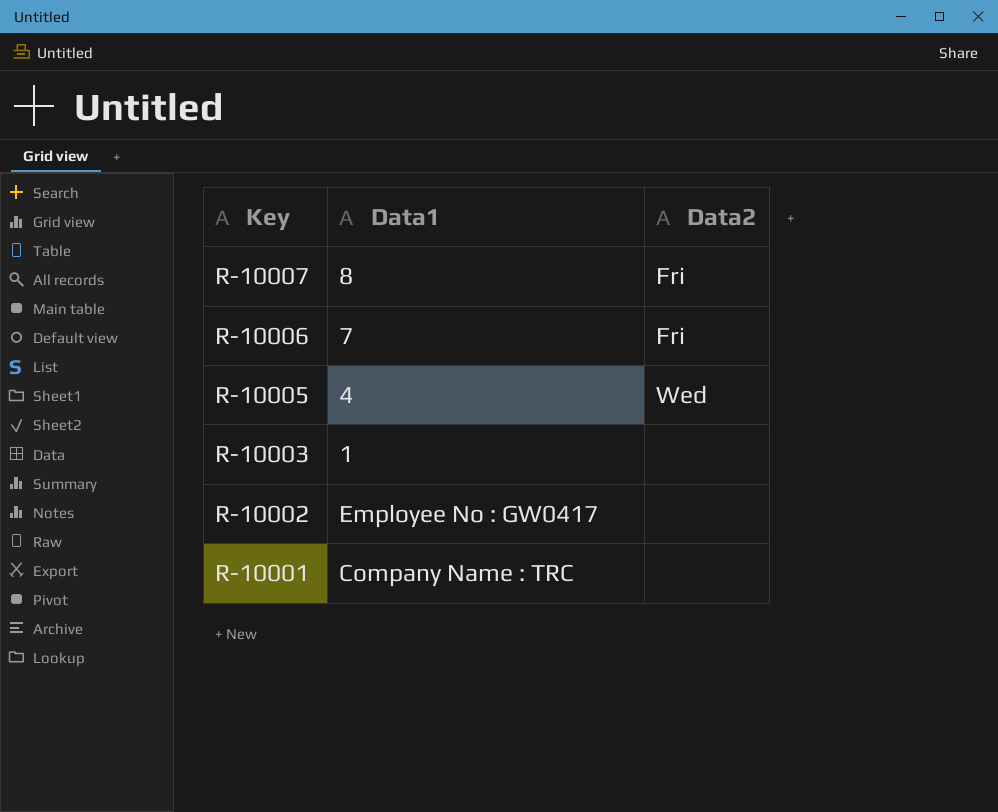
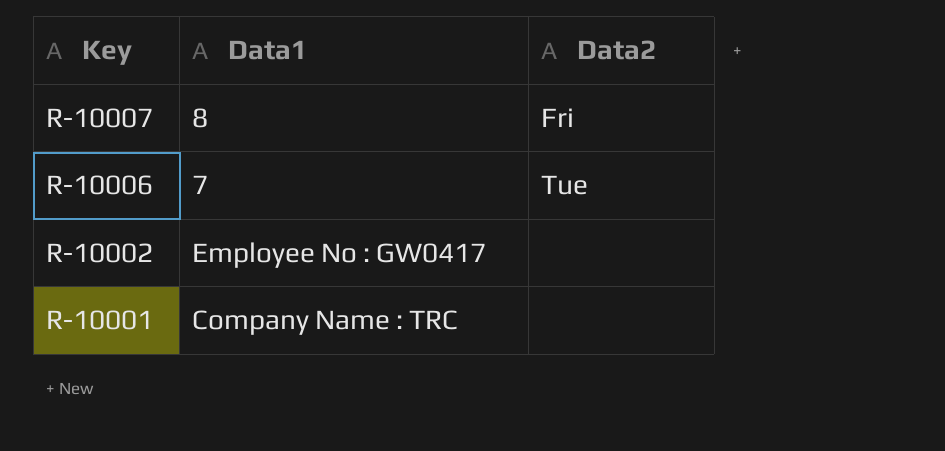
row R-10005: 4 | Wed -> none
row R-10003: 1 | none -> none
R-10006 | Data2: Fri -> Tue

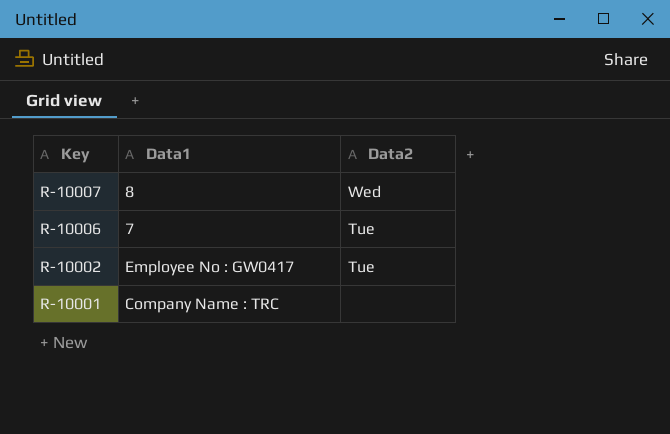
R-10007 | Data2: Fri -> Wed
R-10002 | Data2: none -> Tue

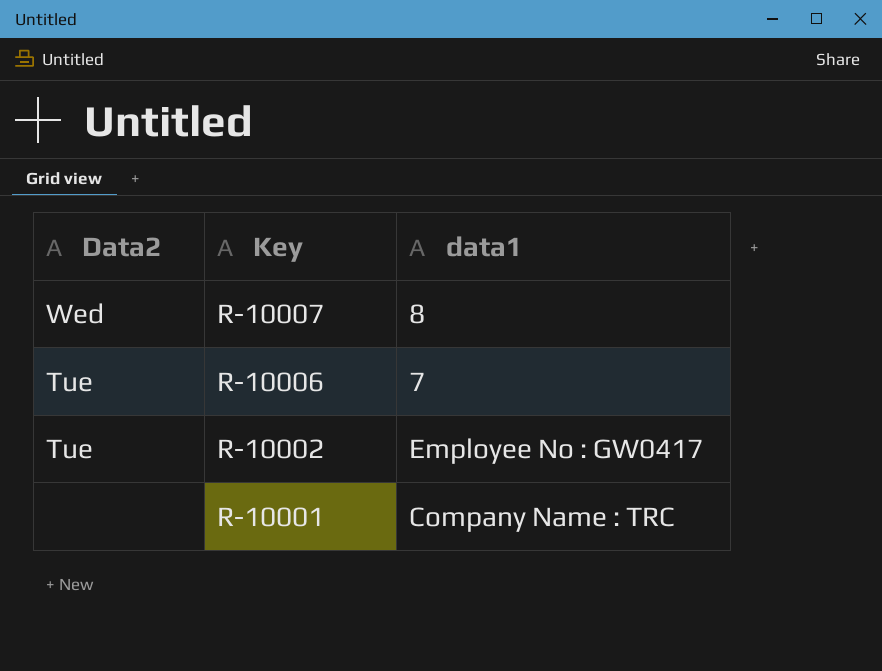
column Data2 | position: 3 -> 1
column name: Data1 -> data1

